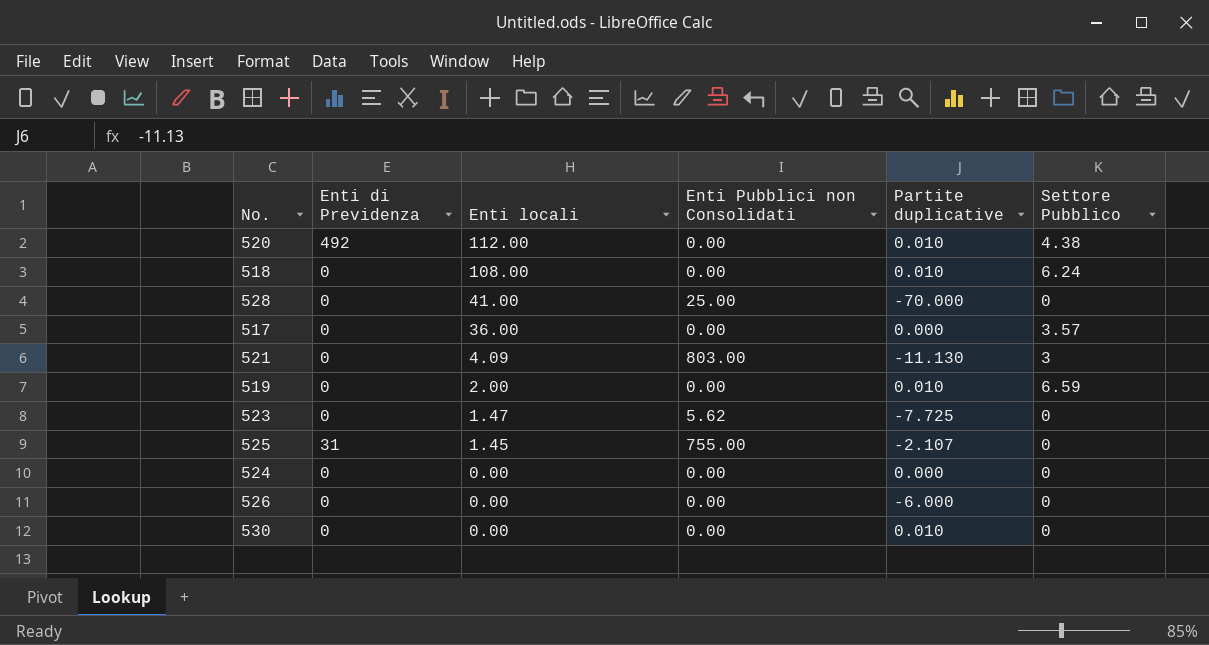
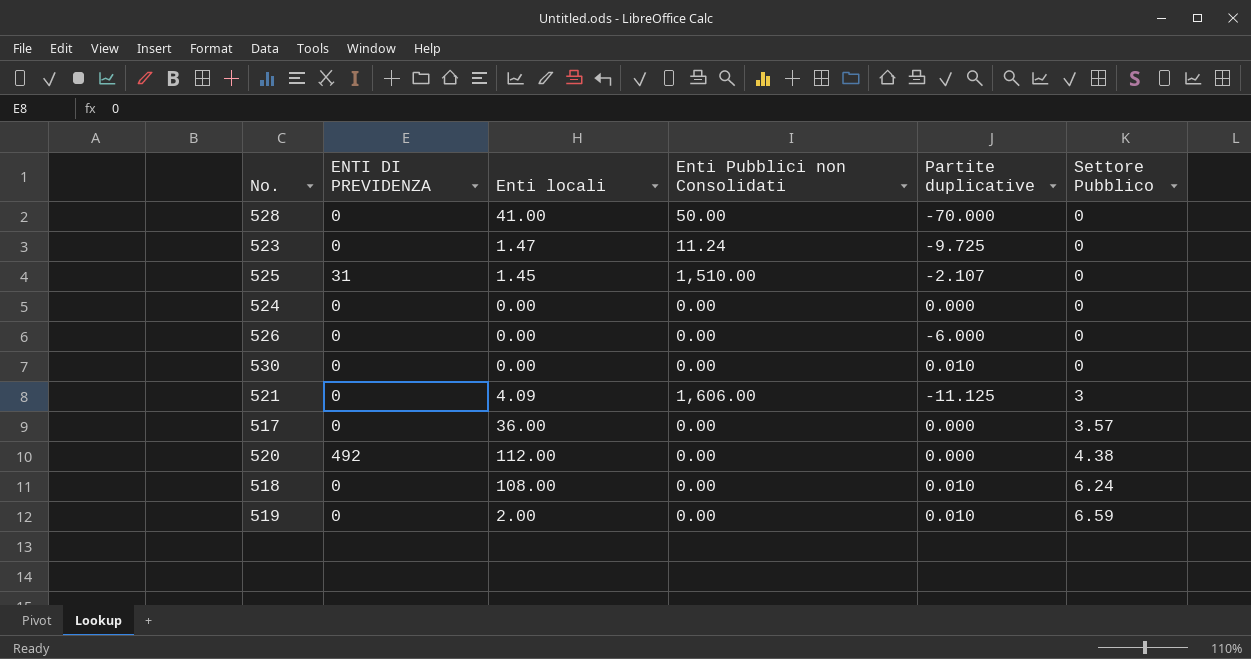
row order: Enti locali descending -> Settore Pubblico ascending
column name: Enti di Previdenza -> ENTI DI PREVIDENZA
528 | Enti Pubblici non Consolidati: 25.00 -> 50.00
523 | Enti Pubblici non Consolidati: 5.62 -> 11.24
523 | Partite duplicative: -7.725 -> -9.725
525 | Enti Pubblici non Consolidati: 755.00 -> 1,510.00
521 | Enti Pubblici non Consolidati: 803.00 -> 1,606.00
521 | Partite duplicative: -11.130 -> -11.125
520 | Partite duplicative: 0.010 -> 0.000

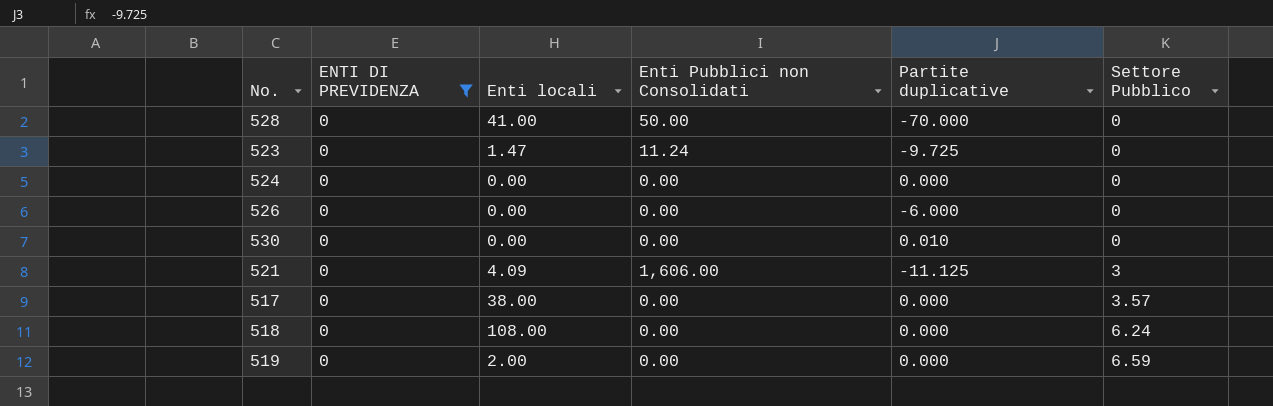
filter: none -> ENTI DI PREVIDENZA = 0
517 | Enti locali: 36.00 -> 38.00
518 | Partite duplicative: 0.010 -> 0.000
519 | Partite duplicative: 0.010 -> 0.000

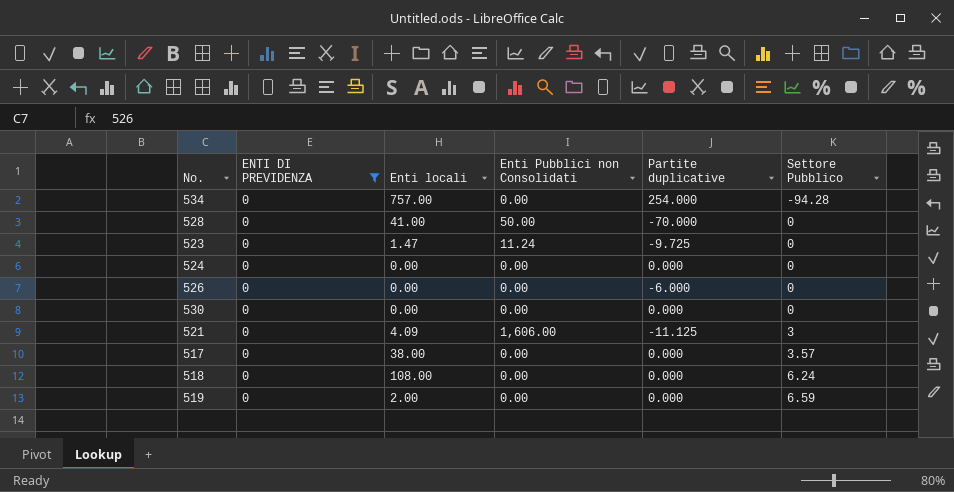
row 534: none -> 0 | 757.00 | 0.00 | 254.000 | -94.28
530 | Partite duplicative: 0.010 -> 0.000

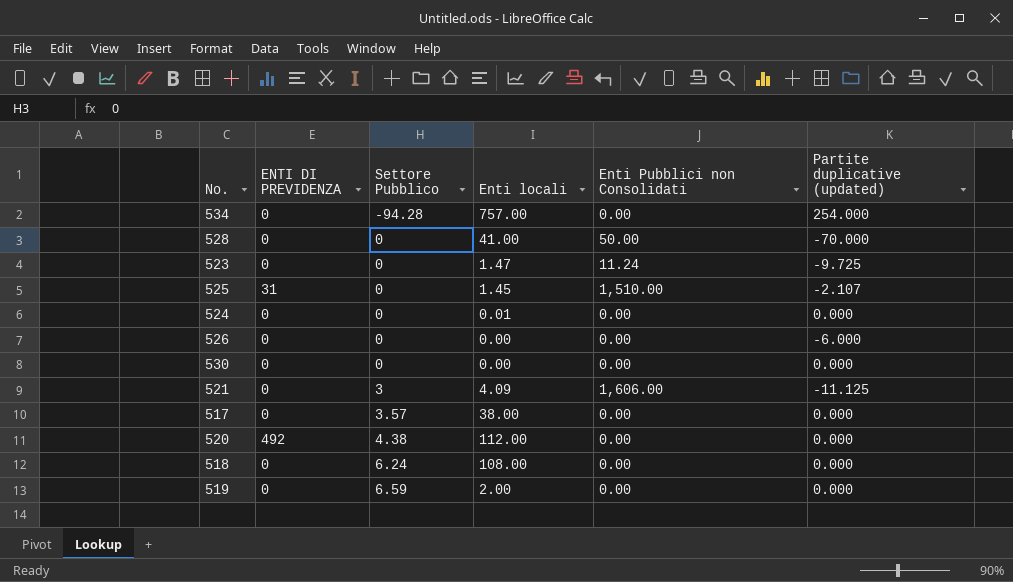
filter: ENTI DI PREVIDENZA = 0 -> none
column Settore Pubblico | position: 6 -> 3
column name: Partite duplicative -> Partite duplicative (updated)
524 | Enti locali: 0.00 -> 0.01

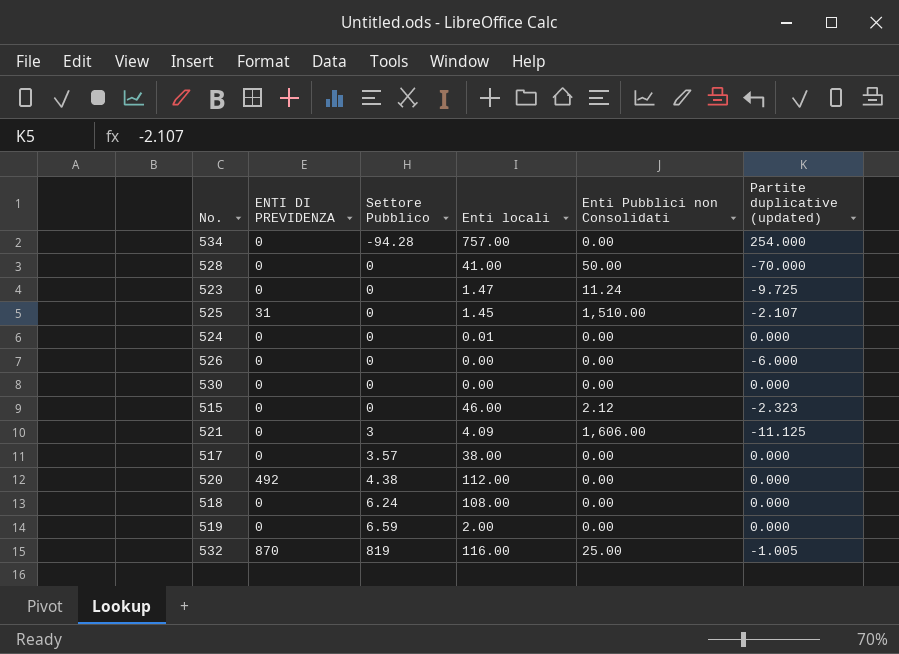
row 515: none -> 0 | 0 | 46.00 | 2.12 | -2.323
row 532: none -> 870 | 819 | 116.00 | 25.00 | -1.005

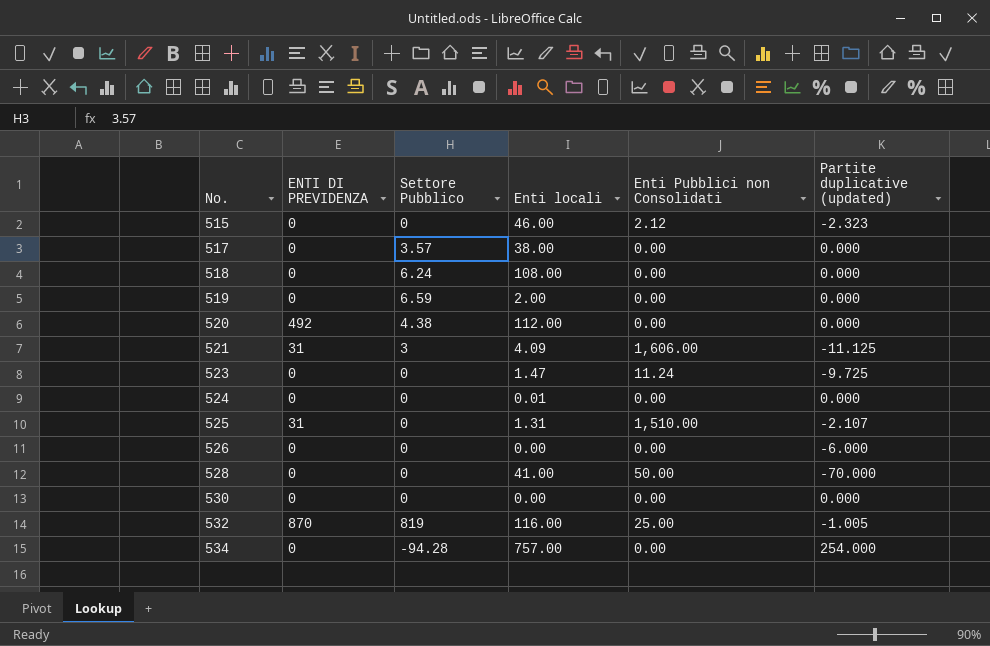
row order: Settore Pubblico ascending -> No. ascending
521 | ENTI DI PREVIDENZA: 0 -> 31
525 | Enti locali: 1.45 -> 1.31

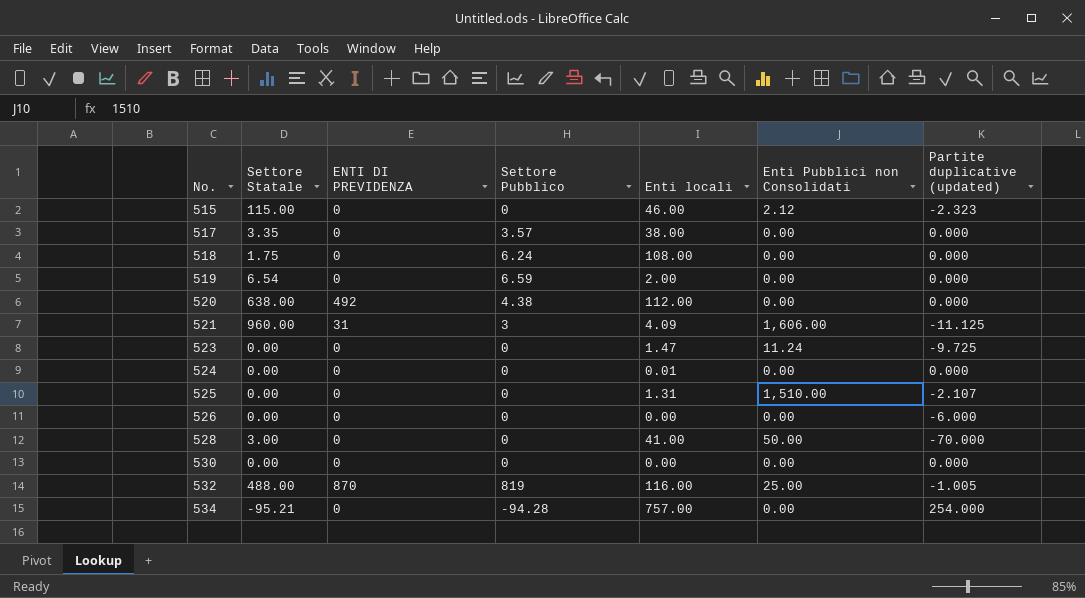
column Settore Statale | position: none -> 2
525 | ENTI DI PREVIDENZA: 31 -> 0

